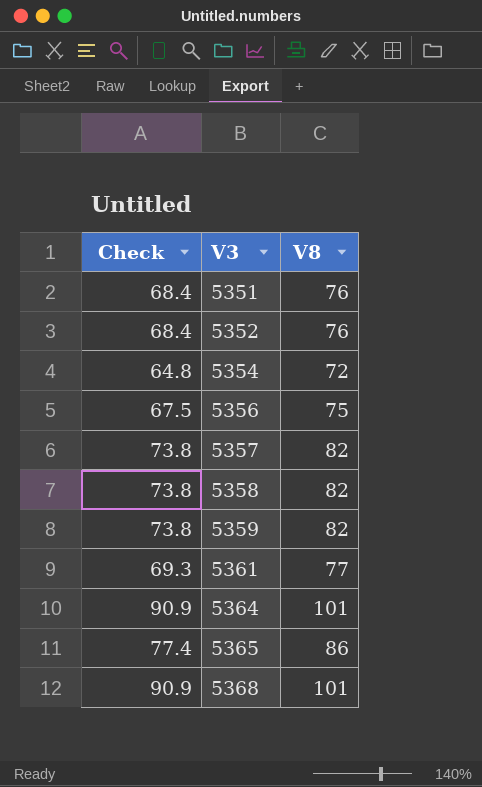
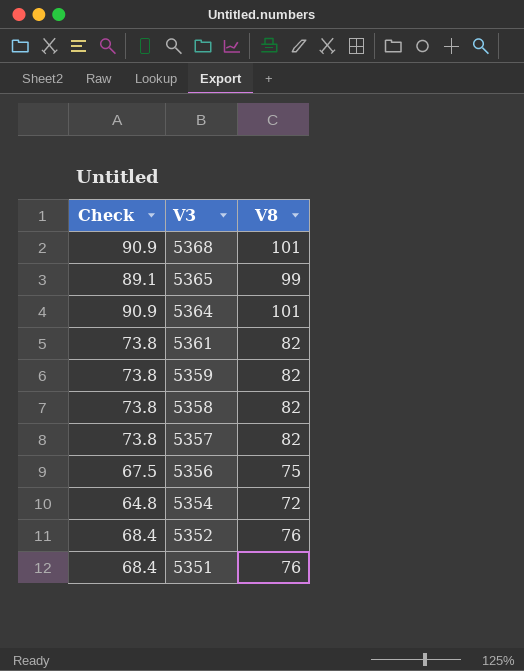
row order: V3 ascending -> V3 descending
5365 | Check: 77.4 -> 89.1
5365 | V8: 86 -> 99
5361 | Check: 69.3 -> 73.8
5361 | V8: 77 -> 82

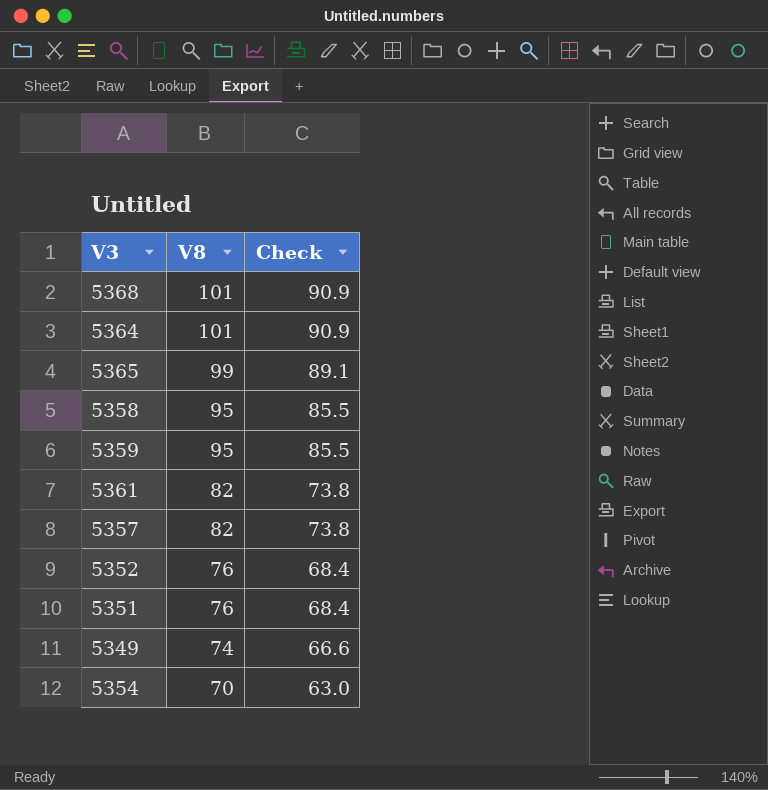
row order: V3 descending -> V8 descending
column Check | position: 1 -> 3
row 5356: 67.5 | 75 -> none
5358 | V8: 82 -> 95
5358 | Check: 73.8 -> 85.5
5359 | V8: 82 -> 95
5359 | Check: 73.8 -> 85.5
row 5349: none -> 74 | 66.6
5354 | V8: 72 -> 70
5354 | Check: 64.8 -> 63.0

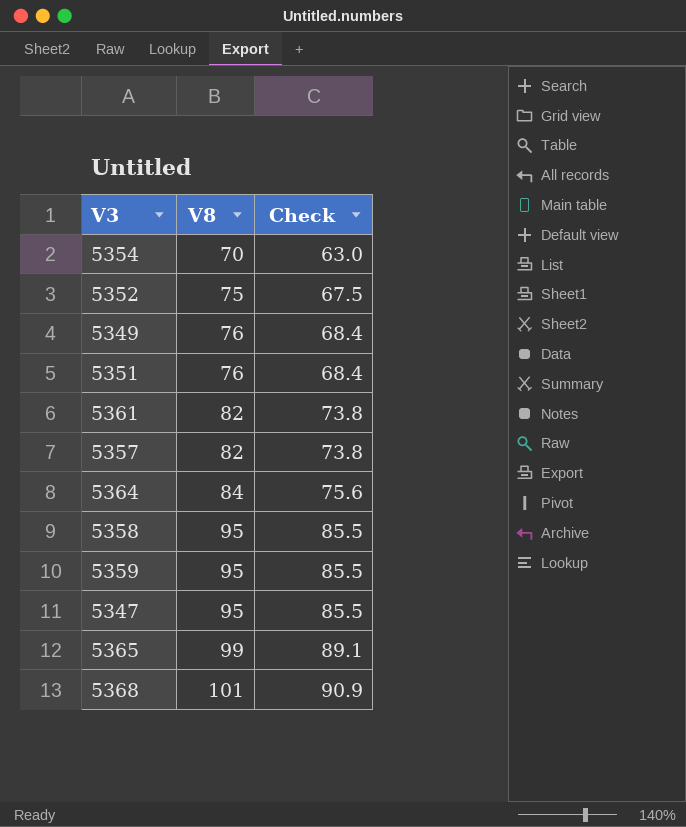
row order: V8 descending -> V8 ascending
5352 | V8: 76 -> 75
5352 | Check: 68.4 -> 67.5
5349 | V8: 74 -> 76
5349 | Check: 66.6 -> 68.4
5364 | V8: 101 -> 84
5364 | Check: 90.9 -> 75.6
row 5347: none -> 95 | 85.5

